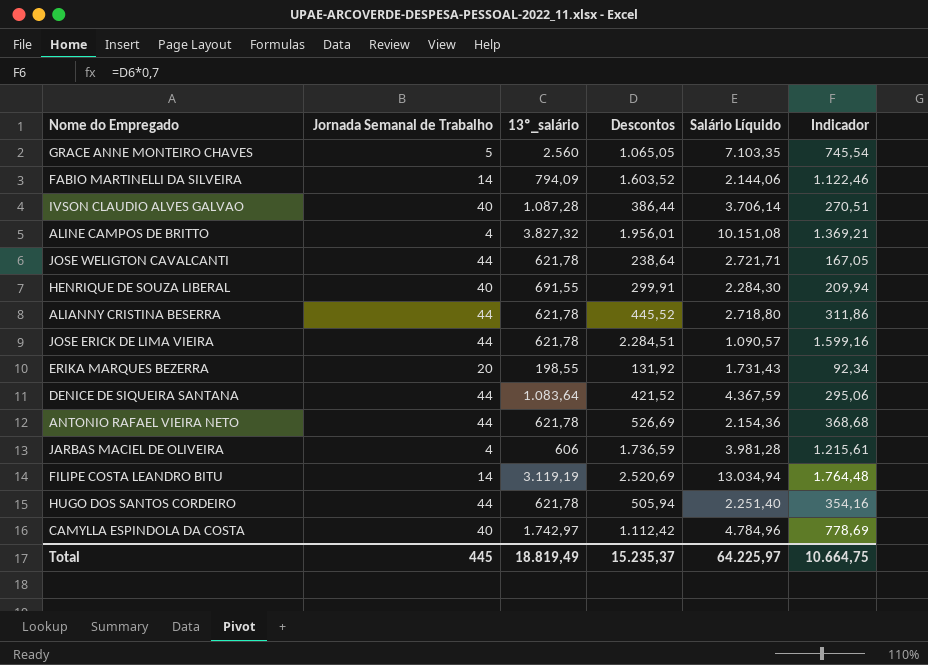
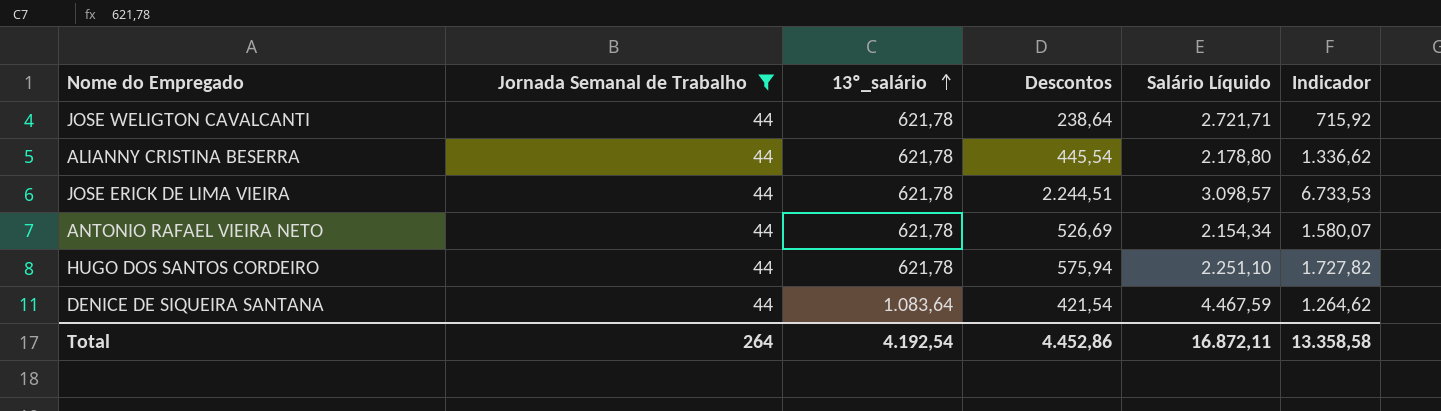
filter: none -> Jornada Semanal de Trabalho = 44
row order: none -> 13º_salário ascending
column Indicador | formula: [Descontos] * 0,7 -> [Descontos] * 3
ALIANNY CRISTINA BESERRA | Descontos: 445,52 -> 445,54
ALIANNY CRISTINA BESERRA | Salário Líquido: 2.718,80 -> 2.178,80
JOSE ERICK DE LIMA VIEIRA | Descontos: 2.284,51 -> 2.244,51
JOSE ERICK DE LIMA VIEIRA | Salário Líquido: 1.090,57 -> 3.098,57
ANTONIO RAFAEL VIEIRA NETO | Salário Líquido: 2.154,36 -> 2.154,34
HUGO DOS SANTOS CORDEIRO | Descontos: 505,94 -> 575,94
HUGO DOS SANTOS CORDEIRO | Salário Líquido: 2.251,40 -> 2.251,10
DENICE DE SIQUEIRA SANTANA | Descontos: 421,52 -> 421,54
DENICE DE SIQUEIRA SANTANA | Salário Líquido: 4.367,59 -> 4.467,59
Total | Jornada Semanal de Trabalho: 445 -> 264
Total | 13º_salário: 18.819,49 -> 4.192,54
Total | Descontos: 15.235,37 -> 4.452,86
Total | Salário Líquido: 64.225,97 -> 16.872,11
Total | Indicador: 10.664,75 -> 13.358,58

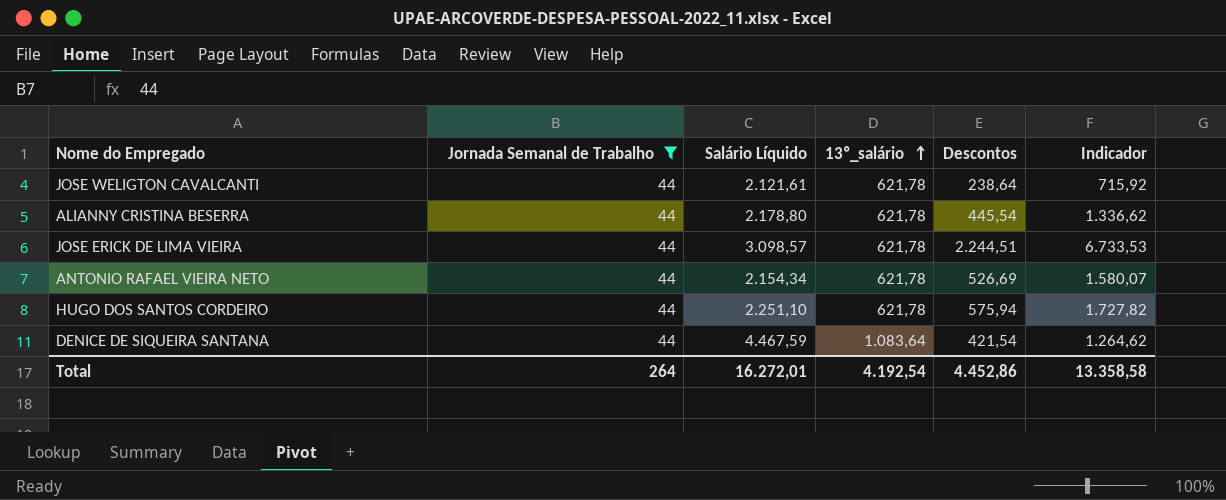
column Salário Líquido | position: 5 -> 3
JOSE WELIGTON CAVALCANTI | Salário Líquido: 2.721,71 -> 2.121,61
Total | Salário Líquido: 16.872,11 -> 16.272,01

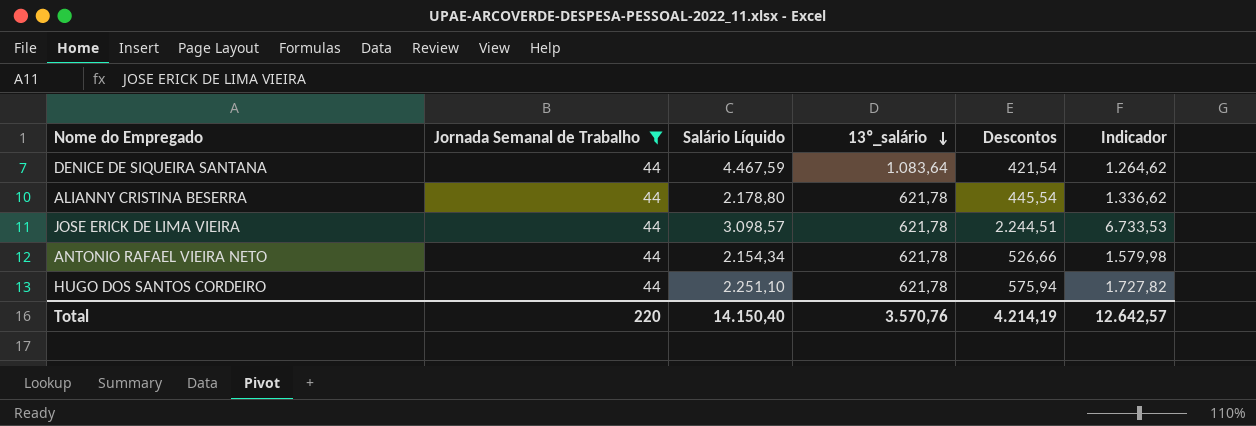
row order: 13º_salário ascending -> 13º_salário descending
row JOSE WELIGTON CAVALCANTI: 44 | 2.121,61 | 621,78 | 238,64 | 715,92 -> none
ANTONIO RAFAEL VIEIRA NETO | Descontos: 526,69 -> 526,66
ANTONIO RAFAEL VIEIRA NETO | Indicador: 1.580,07 -> 1.579,98
Total | Jornada Semanal de Trabalho: 264 -> 220
Total | Salário Líquido: 16.272,01 -> 14.150,40
Total | 13º_salário: 4.192,54 -> 3.570,76
Total | Descontos: 4.452,86 -> 4.214,19
Total | Indicador: 13.358,58 -> 12.642,57

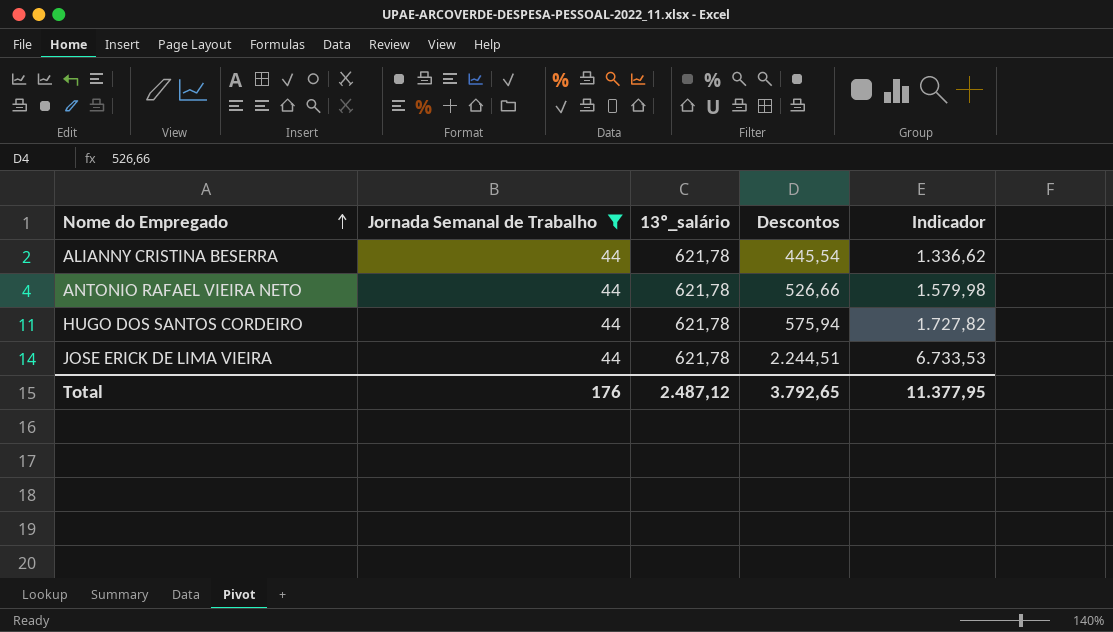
row order: 13º_salário descending -> Nome do Empregado ascending
column Salário Líquido | position: 3 -> none
row DENICE DE SIQUEIRA SANTANA: 44 | 4.467,59 | 1.083,64 | 421,54 | 1.264,62 -> none
Total | Jornada Semanal de Trabalho: 220 -> 176
Total | 13º_salário: 3.570,76 -> 2.487,12
Total | Descontos: 4.214,19 -> 3.792,65
Total | Indicador: 12.642,57 -> 11.377,95

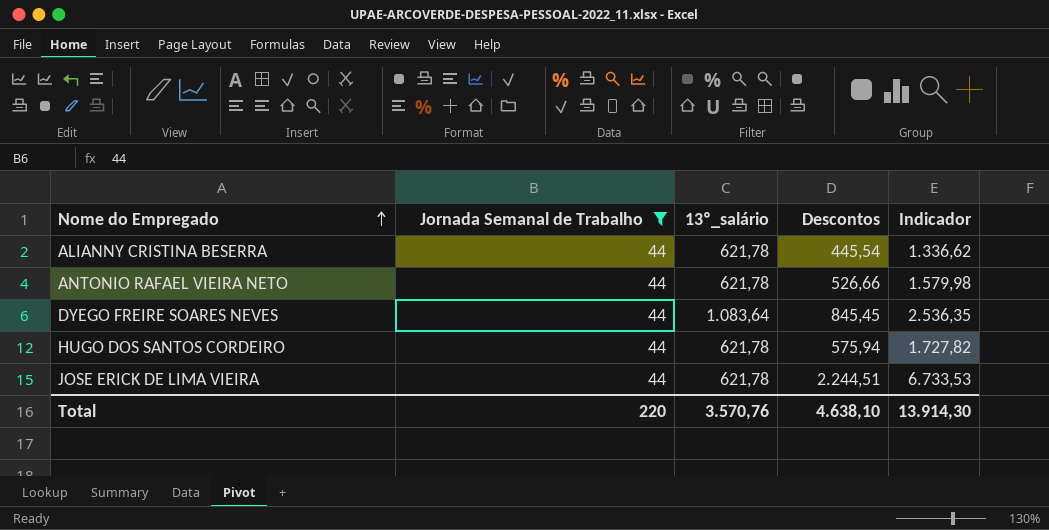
row DYEGO FREIRE SOARES NEVES: none -> 44 | 1.083,64 | 845,45 | 2.536,35
Total | Jornada Semanal de Trabalho: 176 -> 220
Total | 13º_salário: 2.487,12 -> 3.570,76
Total | Descontos: 3.792,65 -> 4.638,10
Total | Indicador: 11.377,95 -> 13.914,30

